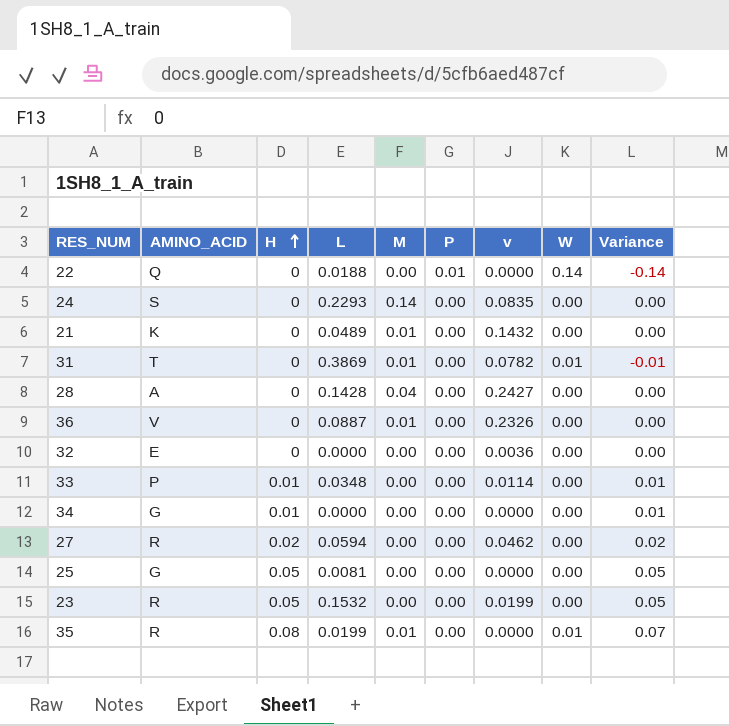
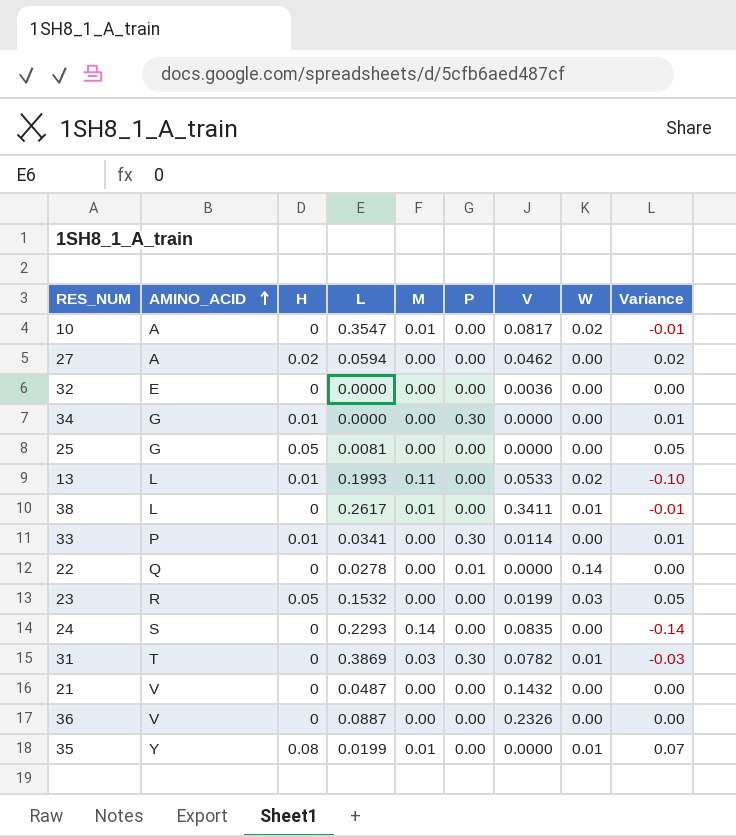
row order: H ascending -> AMINO_ACID ascending
column name: v -> V
column Variance | formula: [H] - [W] -> [H] - [M]
row 28: A | 0 | 0.1428 | 0.04 | 0.00 | 0.2427 | 0.00 | 0.00 -> none
row 10: none -> A | 0 | 0.3547 | 0.01 | 0.00 | 0.0817 | 0.02 | -0.01
27 | AMINO_ACID: R -> A
34 | P: 0.00 -> 0.30
row 13: none -> L | 0.01 | 0.1993 | 0.11 | 0.00 | 0.0533 | 0.02 | -0.10
row 38: none -> L | 0 | 0.2617 | 0.01 | 0.00 | 0.3411 | 0.01 | -0.01
33 | L: 0.0348 -> 0.0341
33 | P: 0.00 -> 0.30
22 | L: 0.0188 -> 0.0278
23 | W: 0.00 -> 0.03
31 | M: 0.01 -> 0.03
31 | P: 0.00 -> 0.30
21 | AMINO_ACID: K -> V
21 | L: 0.0489 -> 0.0487
21 | M: 0.01 -> 0.00
36 | M: 0.01 -> 0.00
35 | AMINO_ACID: R -> Y

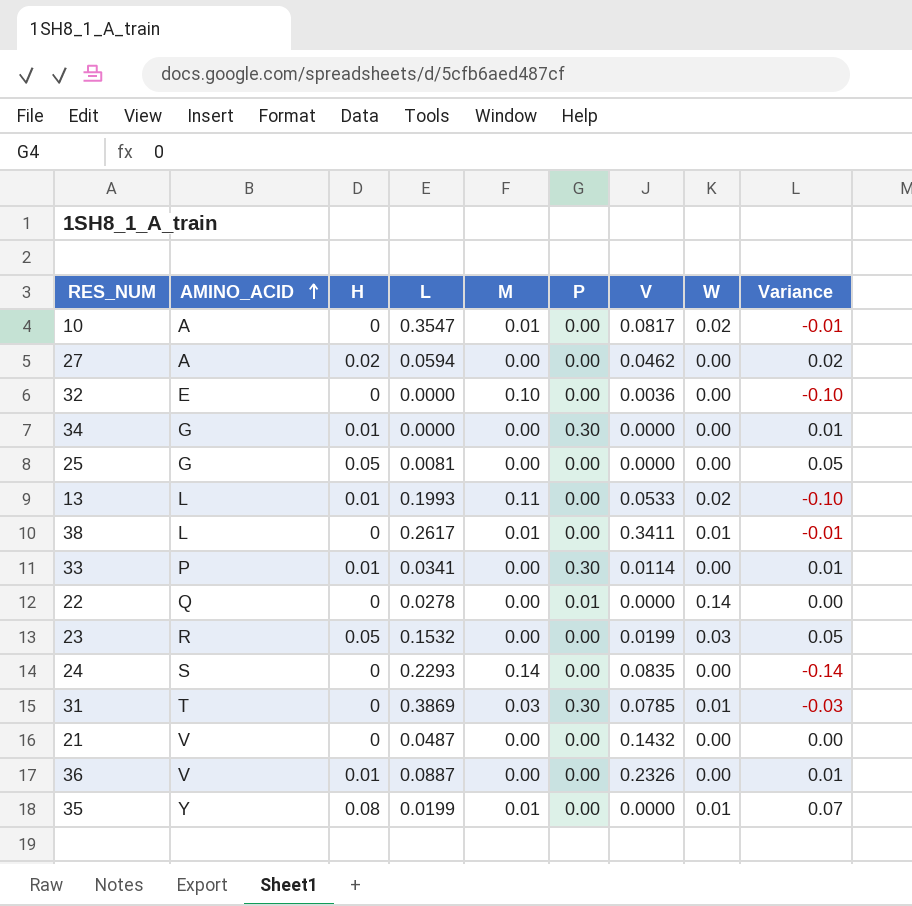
32 | M: 0.00 -> 0.10
32 | Variance: 0.00 -> -0.10
31 | V: 0.0782 -> 0.0785
36 | H: 0 -> 0.01
36 | Variance: 0.00 -> 0.01

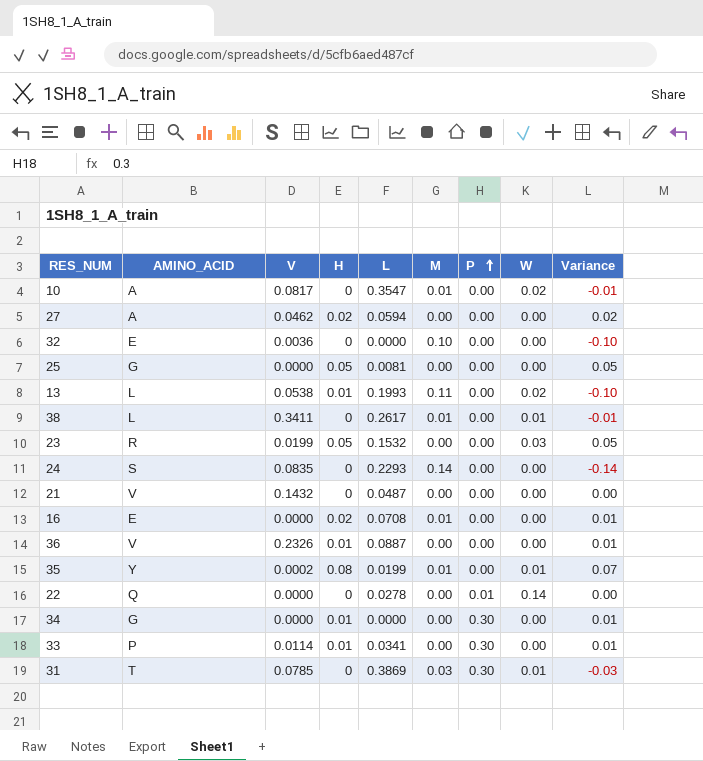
row order: AMINO_ACID ascending -> P ascending
column V | position: 7 -> 3
13 | V: 0.0533 -> 0.0538
row 16: none -> E | 0.0000 | 0.02 | 0.0708 | 0.01 | 0.00 | 0.00 | 0.01
35 | V: 0.0000 -> 0.0002

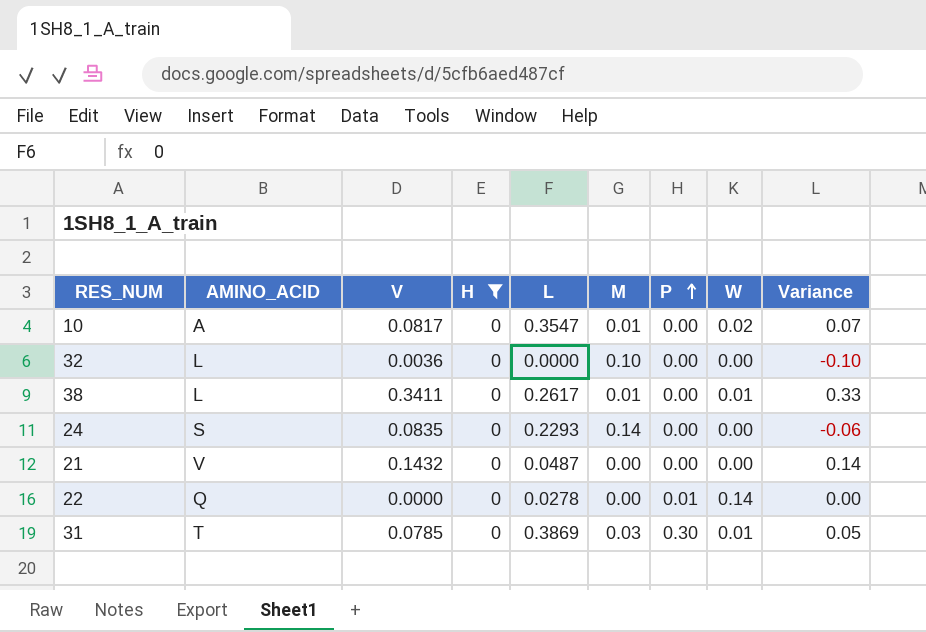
filter: none -> H = 0
column Variance | formula: [H] - [M] -> [V] - [M]
32 | AMINO_ACID: E -> L

